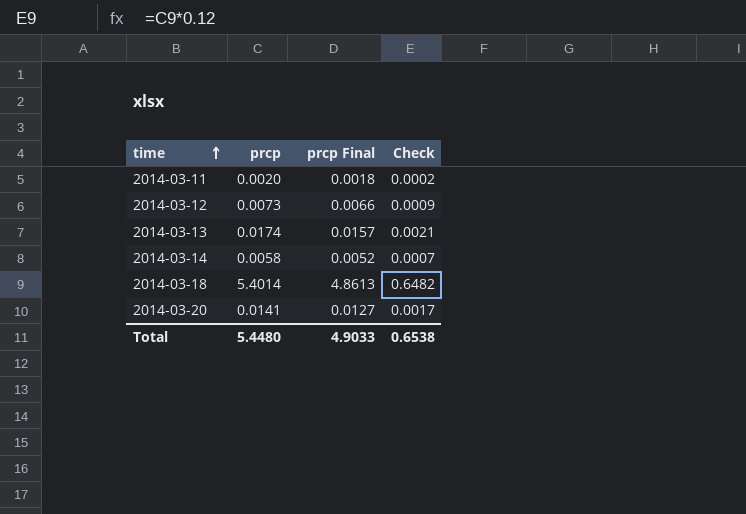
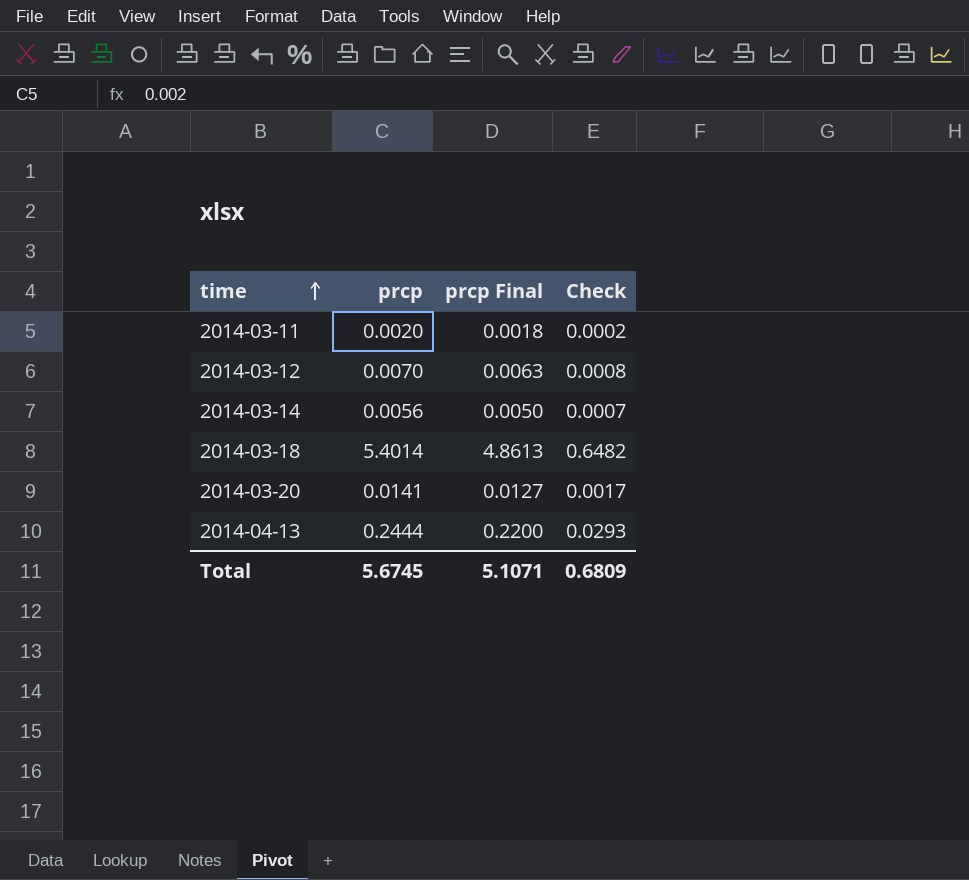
row 2014-03-13: 0.0174 | 0.0157 | 0.0021 -> none
2014-03-12 | prcp: 0.0073 -> 0.0070
2014-03-12 | prcp Final: 0.0066 -> 0.0063
2014-03-12 | Check: 0.0009 -> 0.0008
2014-03-14 | prcp: 0.0058 -> 0.0056
2014-03-14 | prcp Final: 0.0052 -> 0.0050
row 2014-04-13: none -> 0.2444 | 0.2200 | 0.0293
Total | prcp: 5.4480 -> 5.6745
Total | prcp Final: 4.9033 -> 5.1071
Total | Check: 0.6538 -> 0.6809

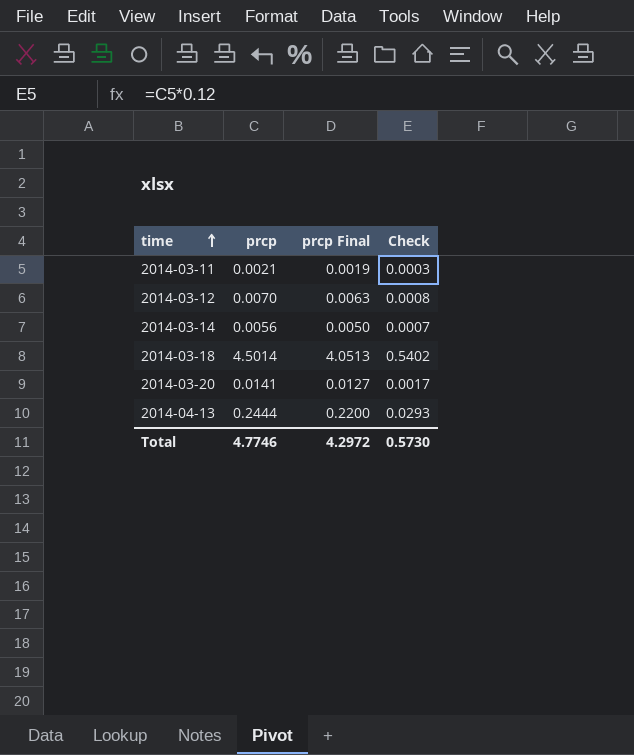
2014-03-11 | prcp: 0.0020 -> 0.0021
2014-03-11 | prcp Final: 0.0018 -> 0.0019
2014-03-11 | Check: 0.0002 -> 0.0003
2014-03-18 | prcp: 5.4014 -> 4.5014
2014-03-18 | prcp Final: 4.8613 -> 4.0513
2014-03-18 | Check: 0.6482 -> 0.5402
Total | prcp: 5.6745 -> 4.7746
Total | prcp Final: 5.1071 -> 4.2972
Total | Check: 0.6809 -> 0.5730

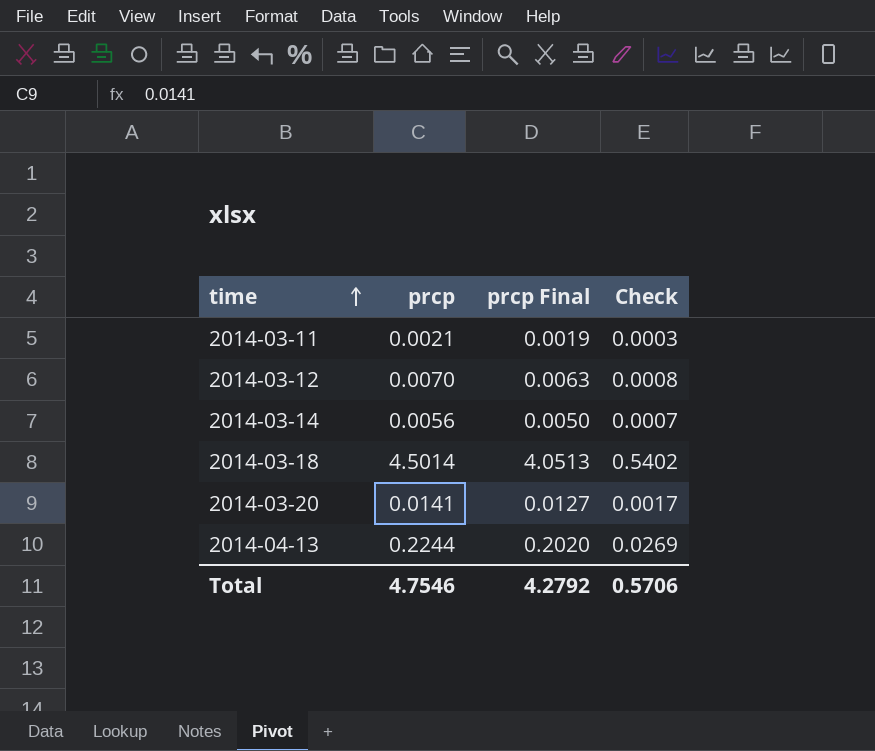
2014-04-13 | prcp: 0.2444 -> 0.2244
2014-04-13 | prcp Final: 0.2200 -> 0.2020
2014-04-13 | Check: 0.0293 -> 0.0269
Total | prcp: 4.7746 -> 4.7546
Total | prcp Final: 4.2972 -> 4.2792
Total | Check: 0.5730 -> 0.5706

